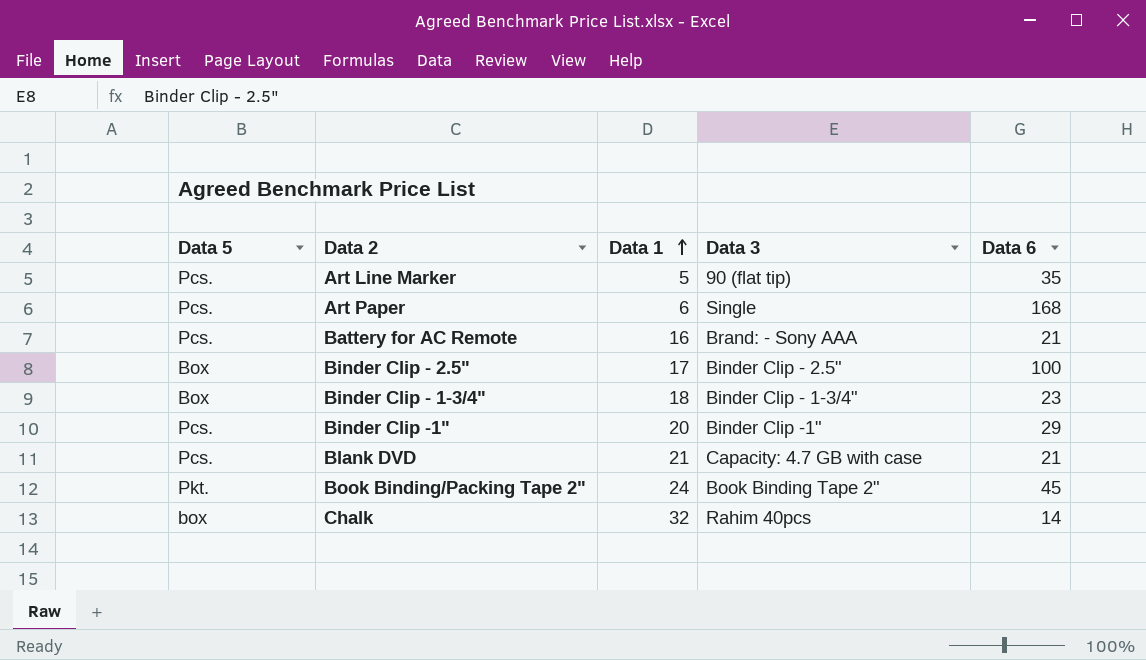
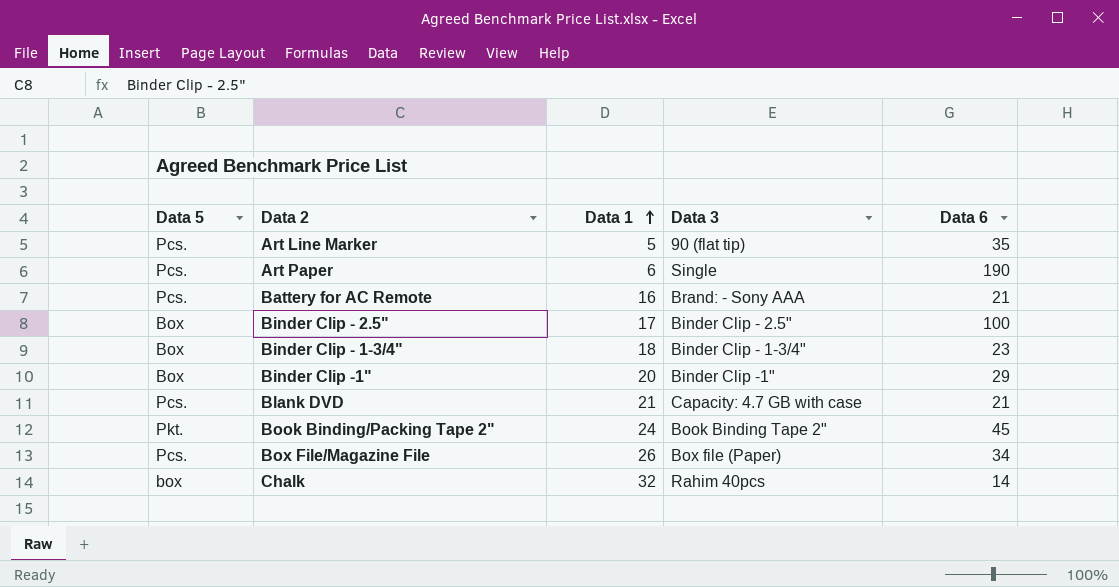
Art Paper | Data 6: 168 -> 190
Binder Clip -1" | Data 5: Pcs. -> Box
row Box File/Magazine File: none -> Pcs. | 26 | Box file (Paper) | 34

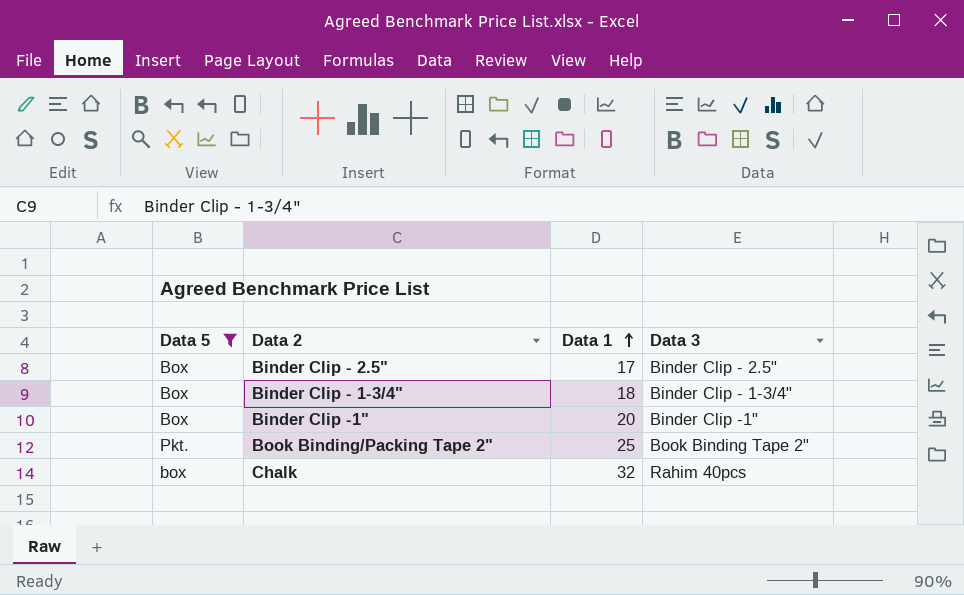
filter: none -> Data 5 != Pcs.
column Data 6 | position: 5 -> none
Book Binding/Packing Tape 2" | Data 1: 24 -> 25

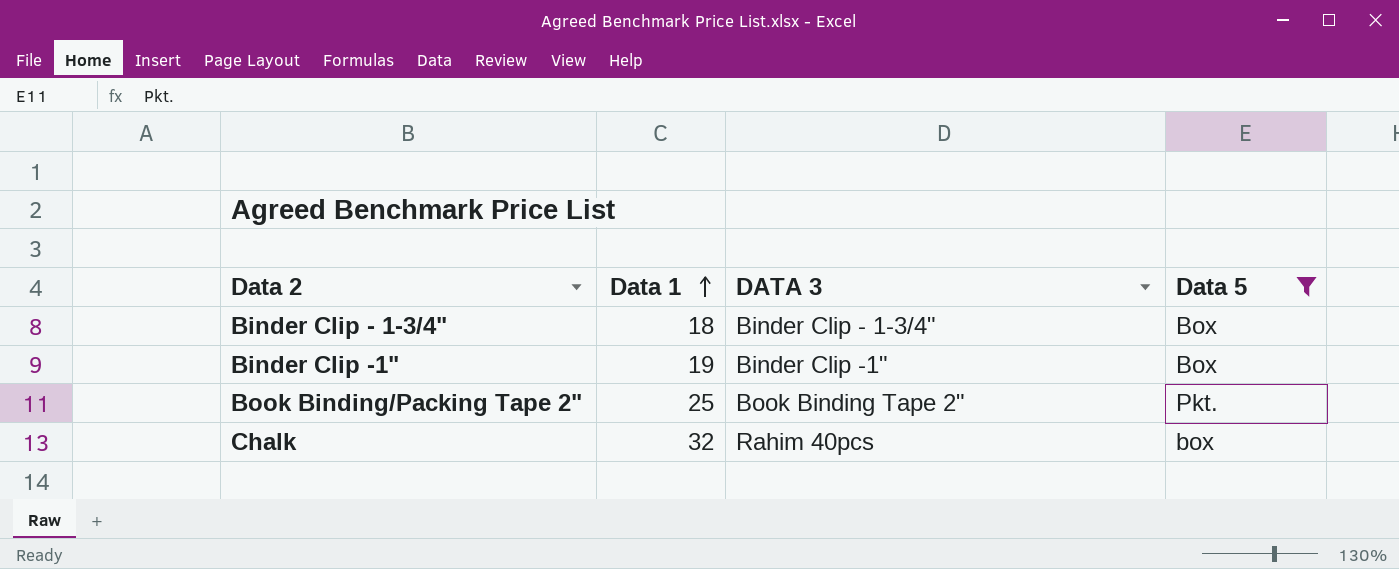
column name: Data 3 -> DATA 3
column Data 5 | position: 1 -> 4
row Binder Clip - 2.5": Box | 17 | Binder Clip - 2.5" -> none
Binder Clip -1" | Data 1: 20 -> 19

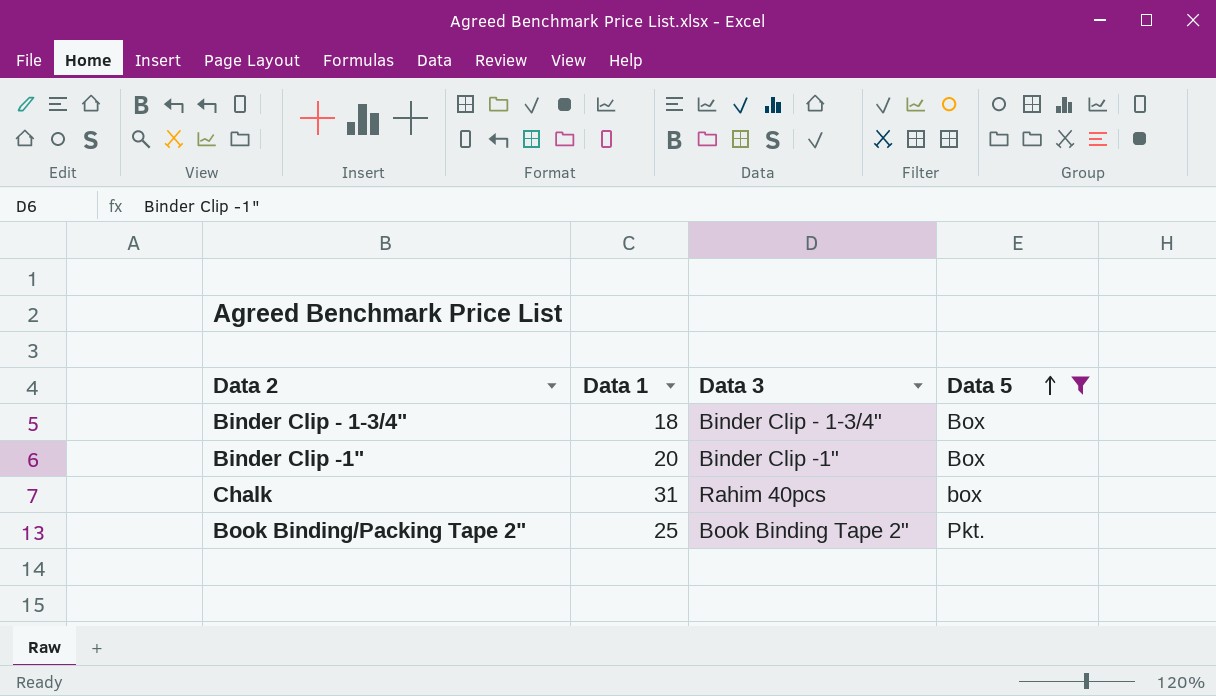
row order: Data 1 ascending -> Data 5 ascending
column name: DATA 3 -> Data 3
Binder Clip -1" | Data 1: 19 -> 20
Chalk | Data 1: 32 -> 31

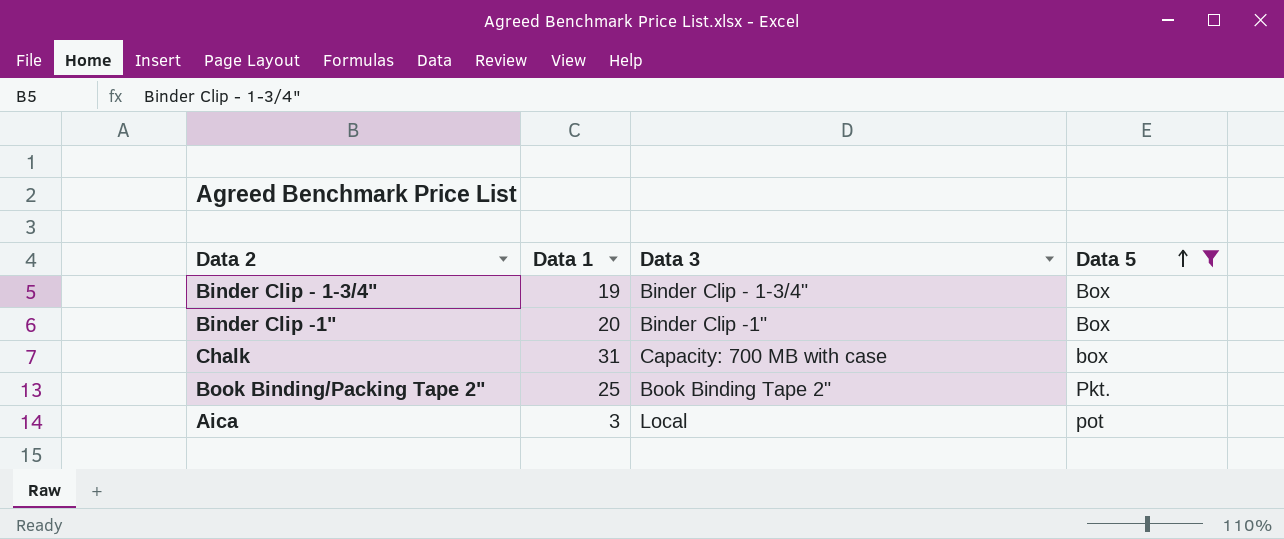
Binder Clip - 1-3/4" | Data 1: 18 -> 19
Chalk | Data 3: Rahim 40pcs -> Capacity: 700 MB with case
row Aica: none -> 3 | Local | pot

